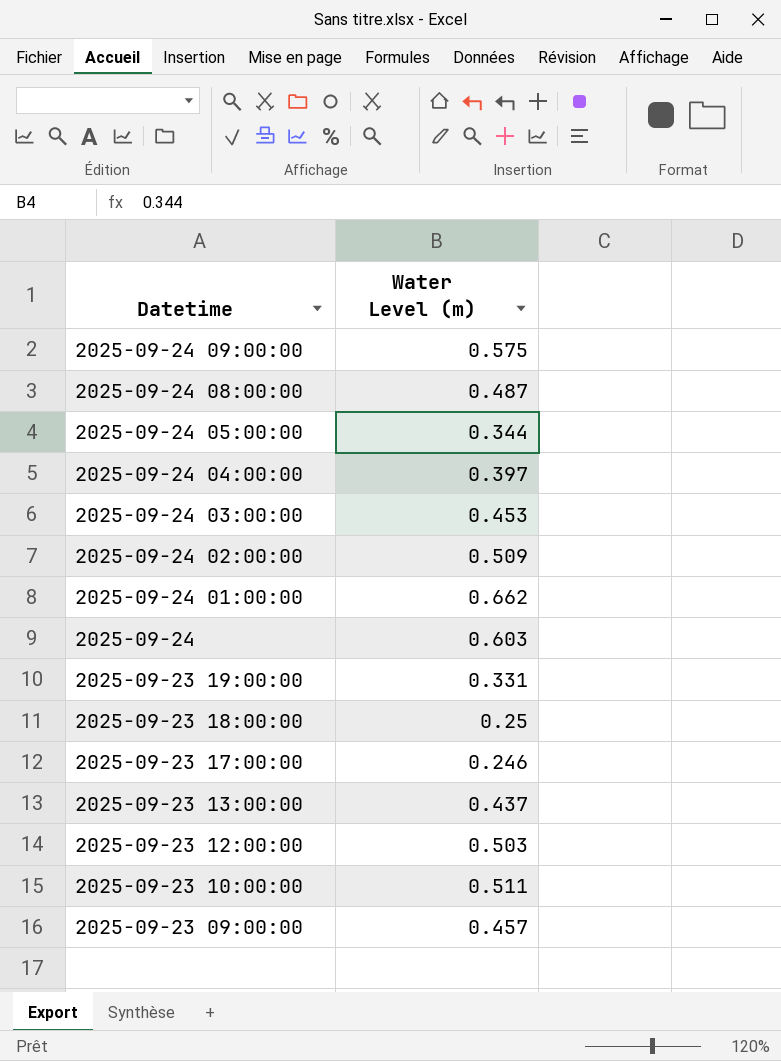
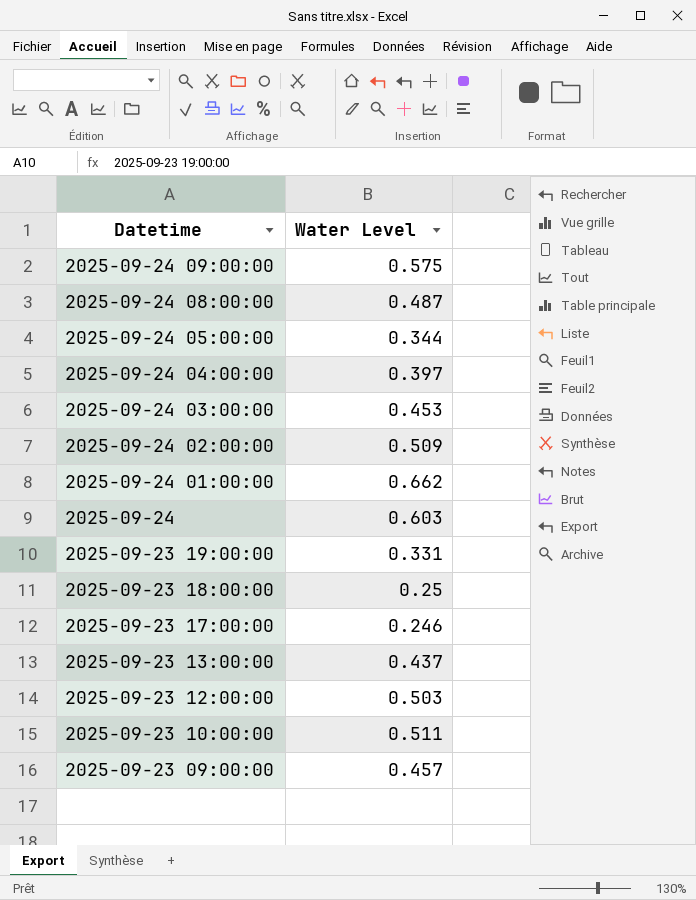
column name: Water Level (m) -> Water Level

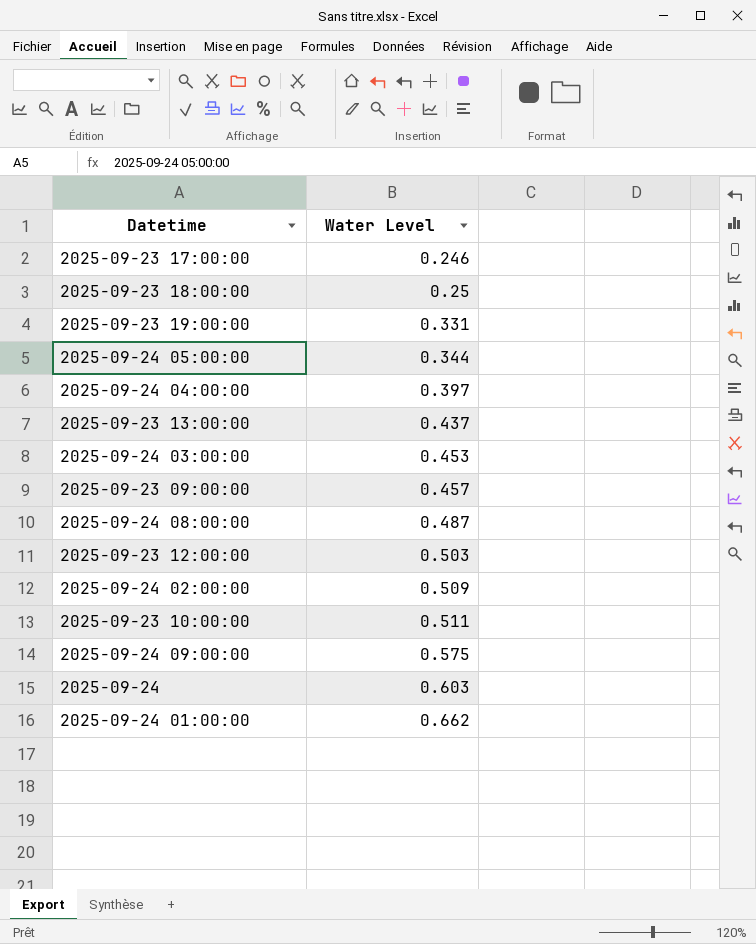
row order: Datetime descending -> Water Level ascending

